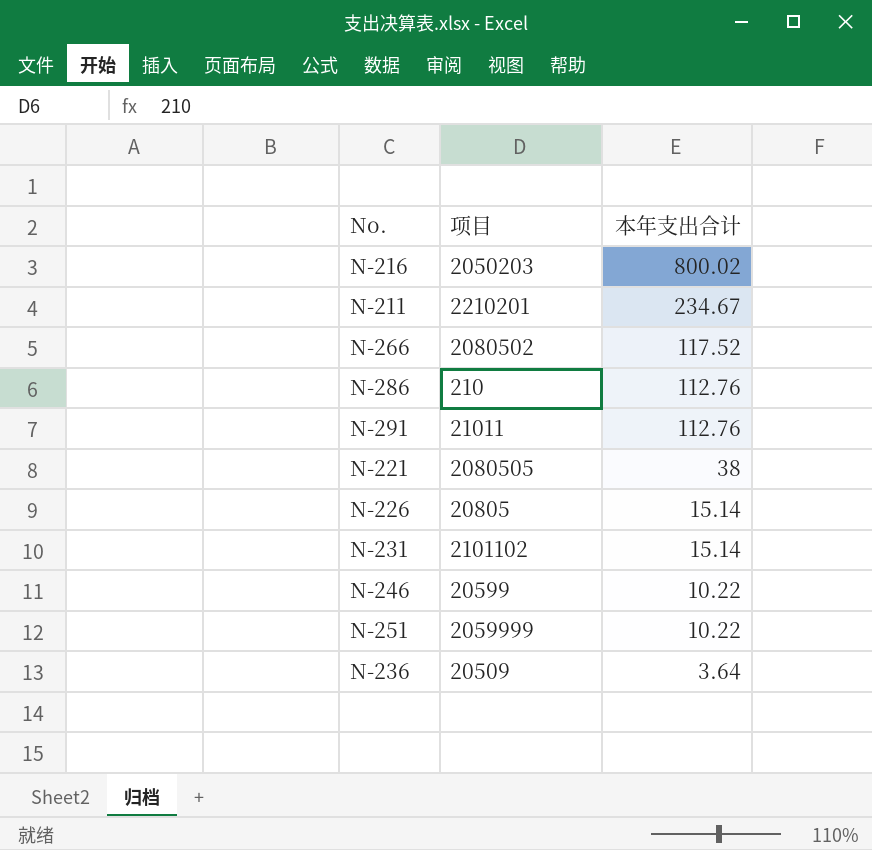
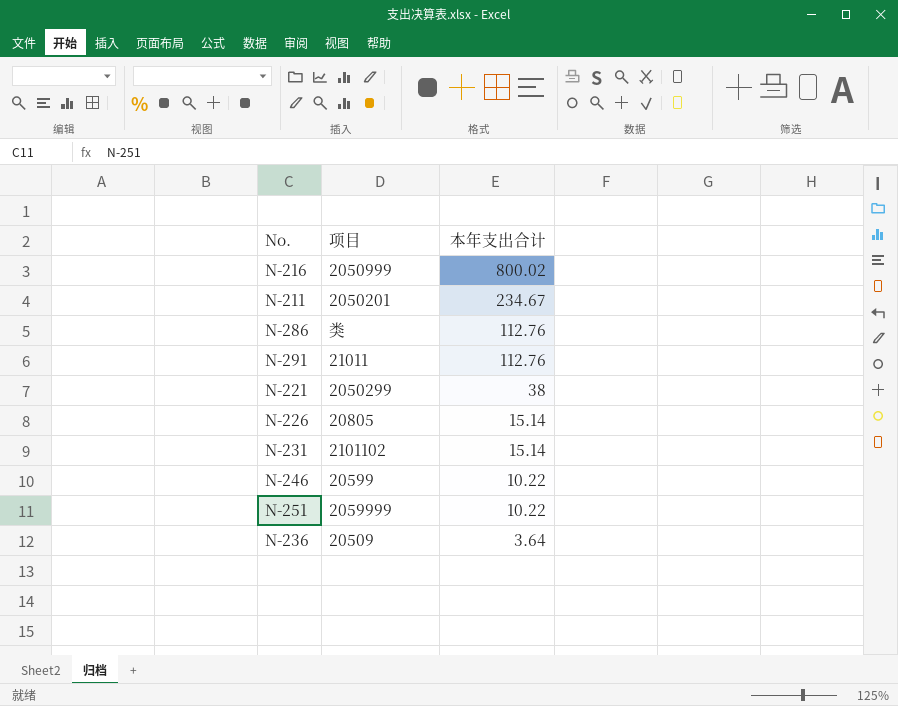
row N-266: 2080502 | 117.52 -> none
N-216 | 项目: 2050203 -> 2050999
N-211 | 项目: 2210201 -> 2050201
N-286 | 项目: 210 -> 类
N-221 | 项目: 2080505 -> 2050299

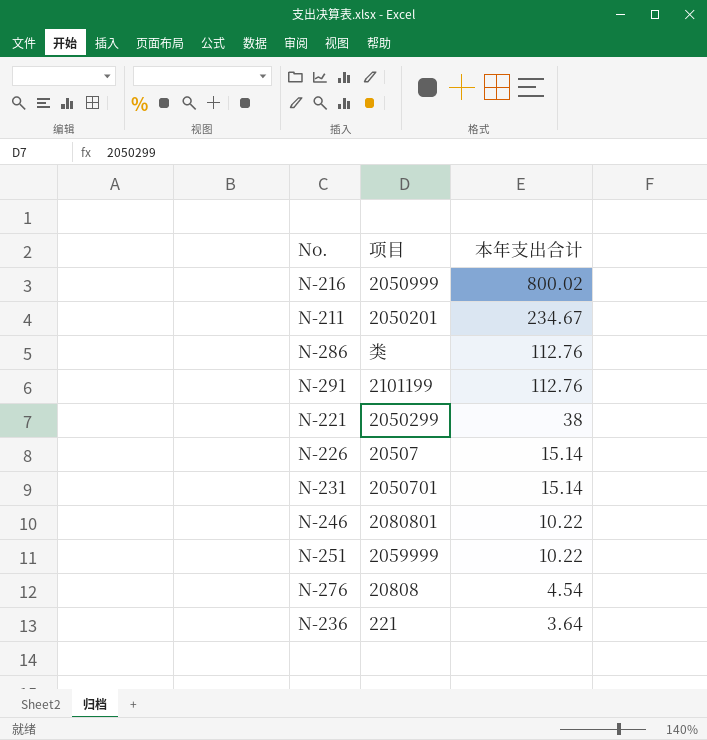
N-291 | 项目: 21011 -> 2101199
N-226 | 项目: 20805 -> 20507
N-231 | 项目: 2101102 -> 2050701
N-246 | 项目: 20599 -> 2080801
row N-276: none -> 20808 | 4.54
N-236 | 项目: 20509 -> 221

